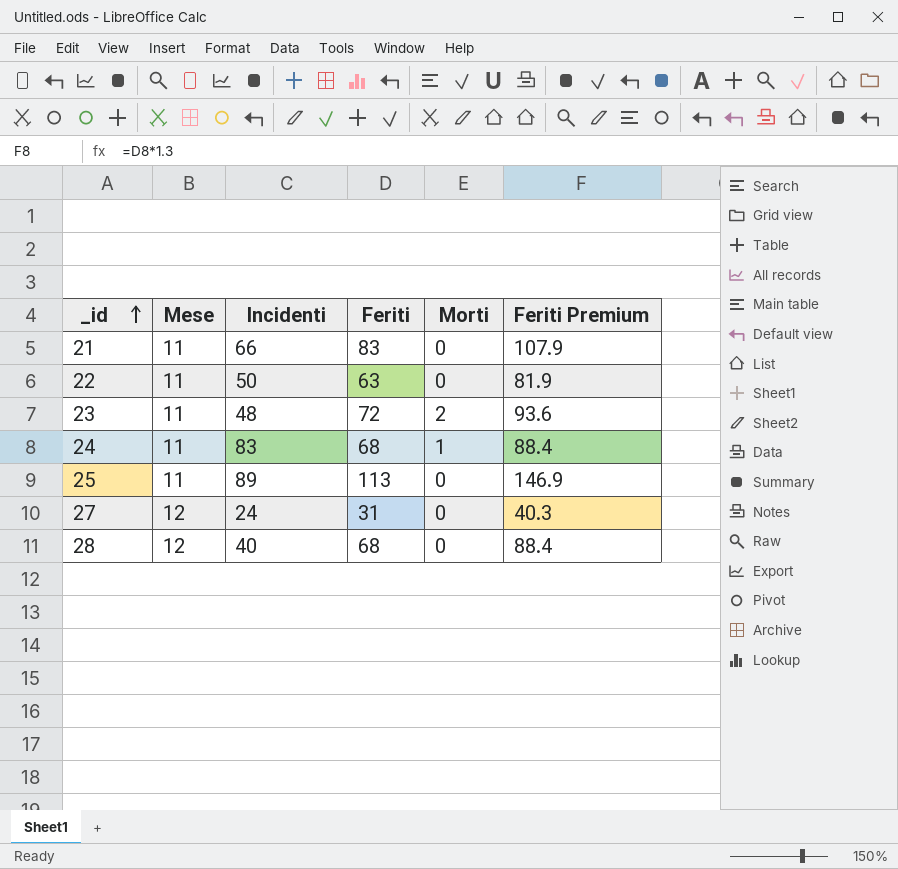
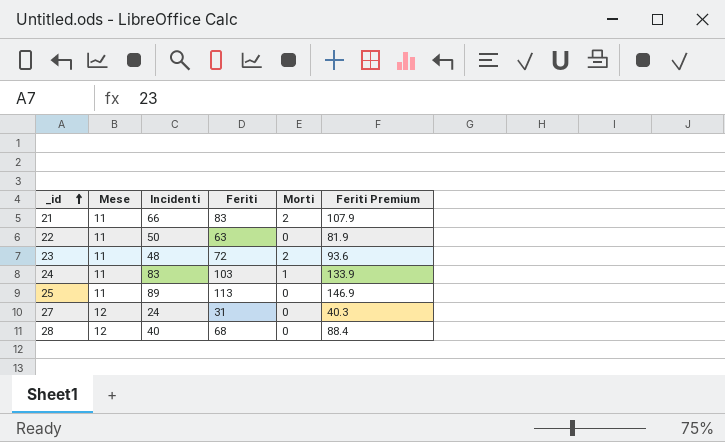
21 | Morti: 0 -> 2
24 | Feriti: 68 -> 103
24 | Feriti Premium: 88.4 -> 133.9

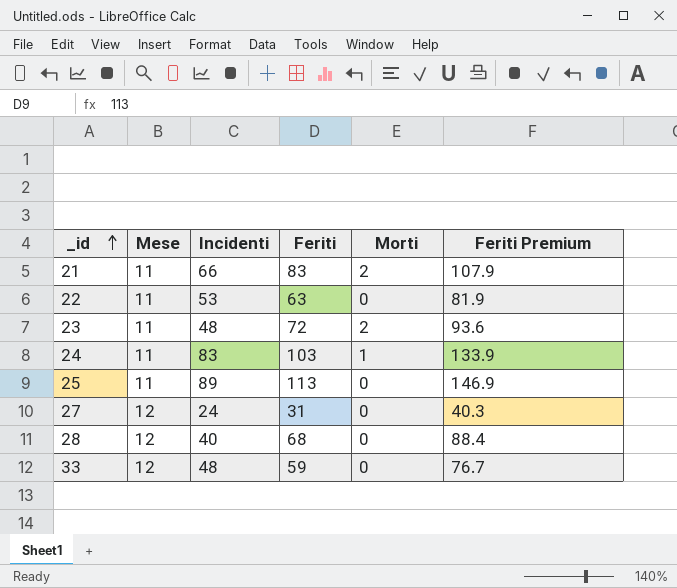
22 | Incidenti: 50 -> 53
row 33: none -> 12 | 48 | 59 | 0 | 76.7

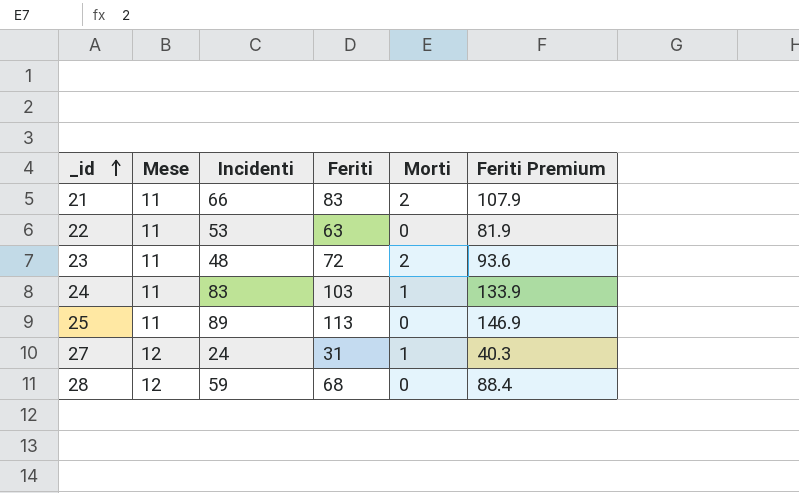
row 33: 12 | 48 | 59 | 0 | 76.7 -> none
27 | Morti: 0 -> 1
28 | Incidenti: 40 -> 59

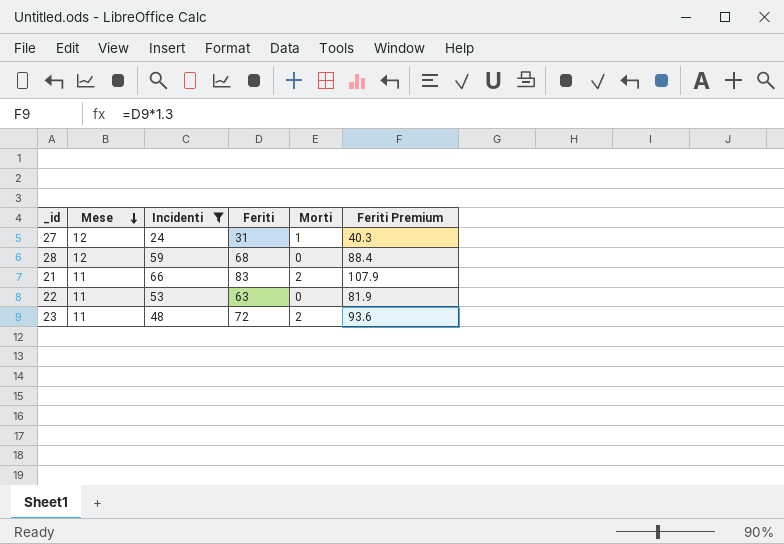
filter: none -> Incidenti <= 66
row order: _id ascending -> Mese descending

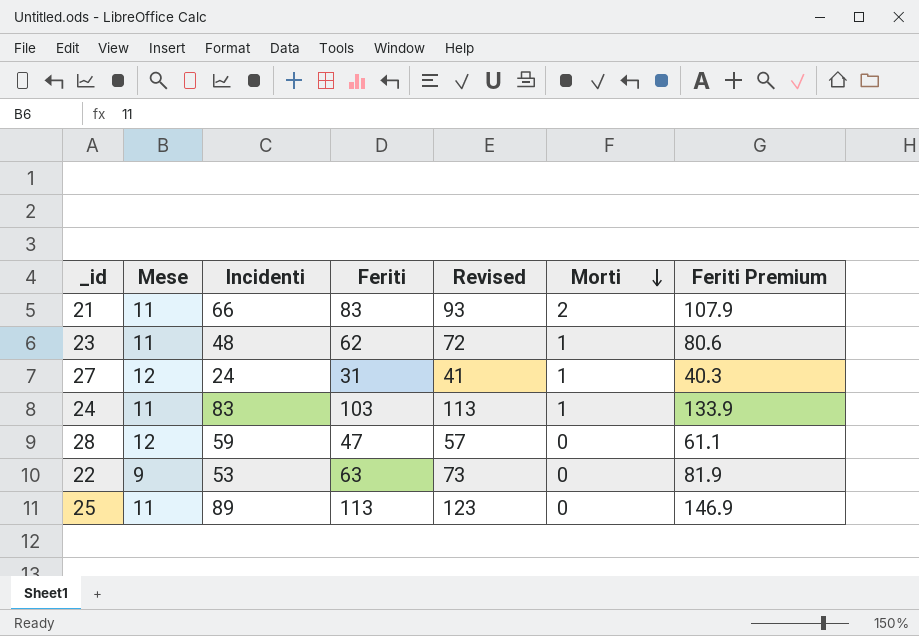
filter: Incidenti <= 66 -> none
row order: Mese descending -> Morti descending
column Revised | formula: none -> [Feriti] + 10
23 | Feriti: 72 -> 62
23 | Morti: 2 -> 1
23 | Feriti Premium: 93.6 -> 80.6
28 | Feriti: 68 -> 47
28 | Feriti Premium: 88.4 -> 61.1
22 | Mese: 11 -> 9

